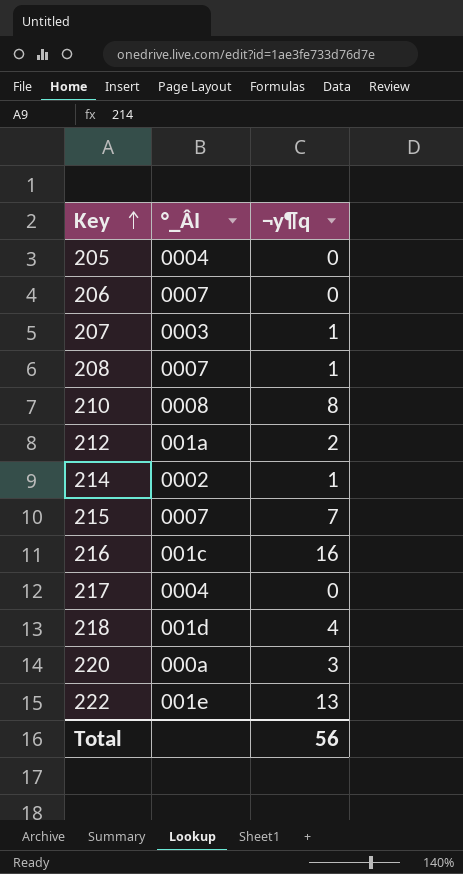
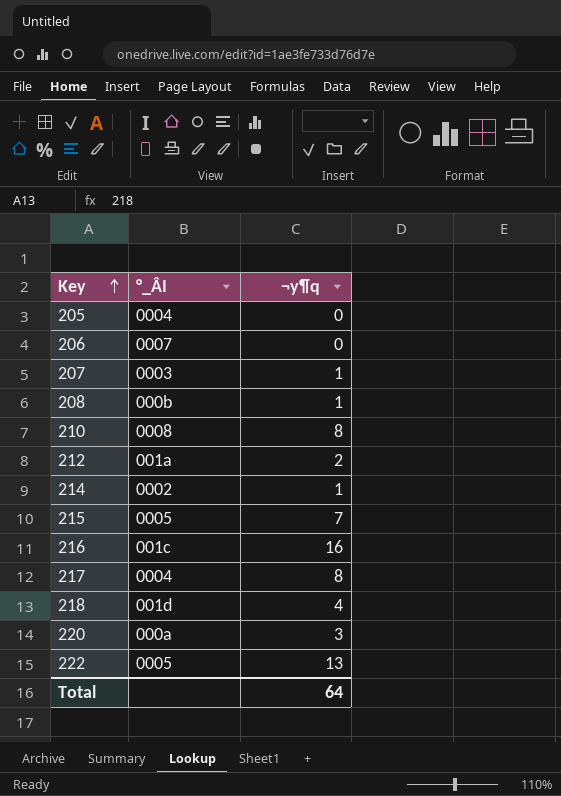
208 | °_ÂI: 0007 -> 000b
215 | °_ÂI: 0007 -> 0005
217 | ¬y¶q: 0 -> 8
222 | °_ÂI: 001e -> 0005
Total | ¬y¶q: 56 -> 64

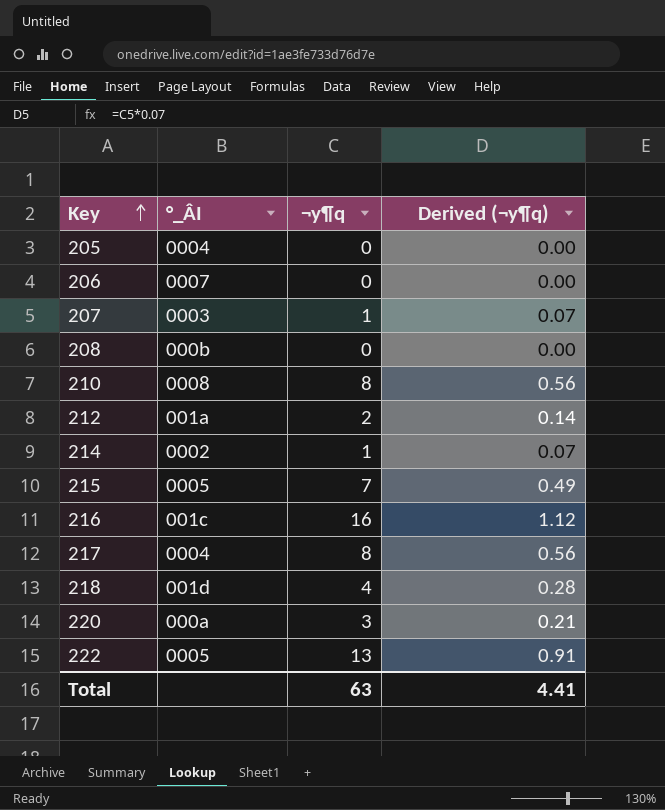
column Derived (¬y¶q) | formula: none -> [¬y¶q] * 0.07
208 | ¬y¶q: 1 -> 0
Total | ¬y¶q: 64 -> 63

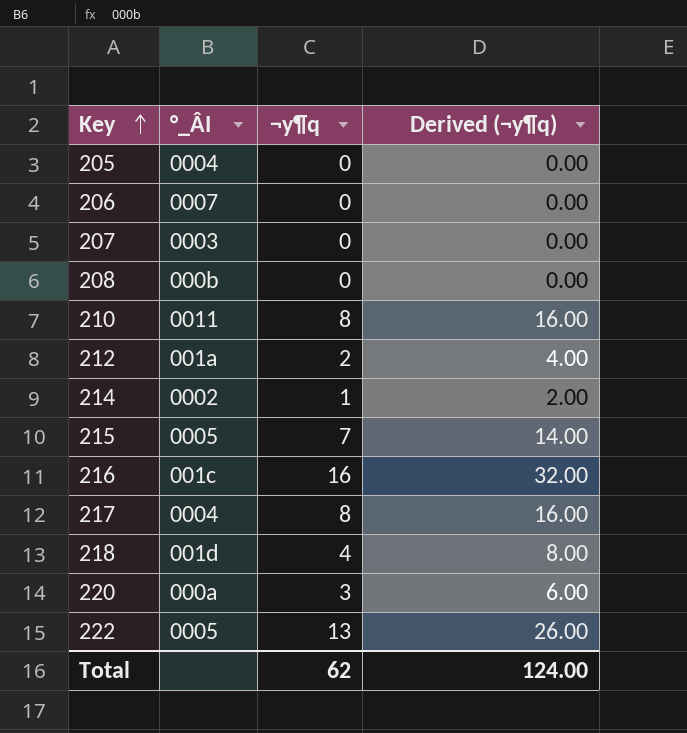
column Derived (¬y¶q) | formula: [¬y¶q] * 0.07 -> [¬y¶q] * 2
207 | ¬y¶q: 1 -> 0
210 | °_ÂI: 0008 -> 0011
Total | ¬y¶q: 63 -> 62
Total | Derived (¬y¶q): 4.41 -> 124.00

